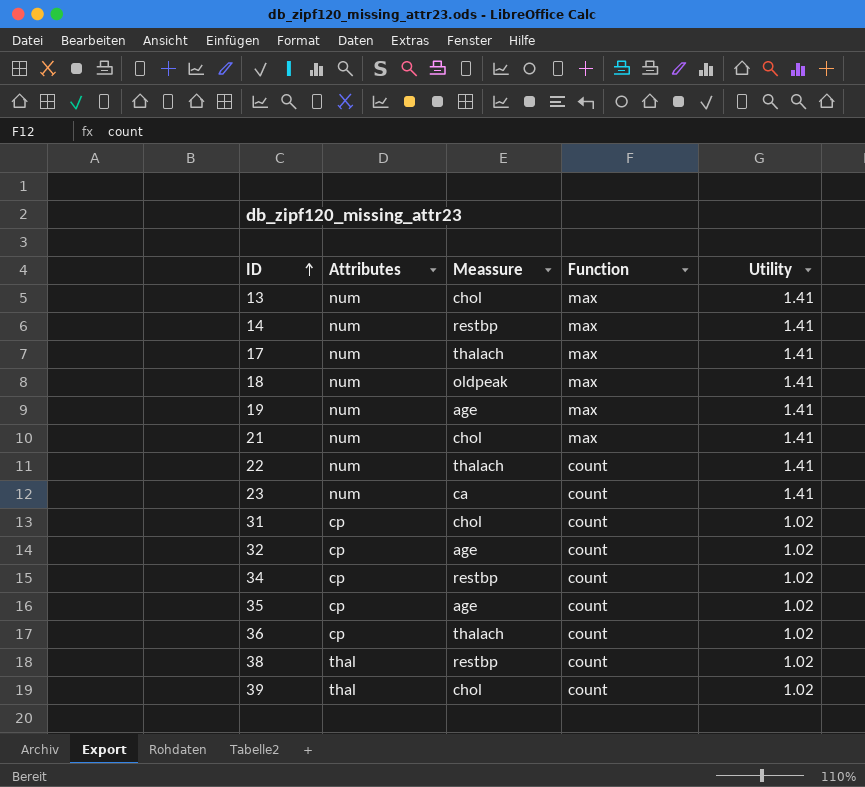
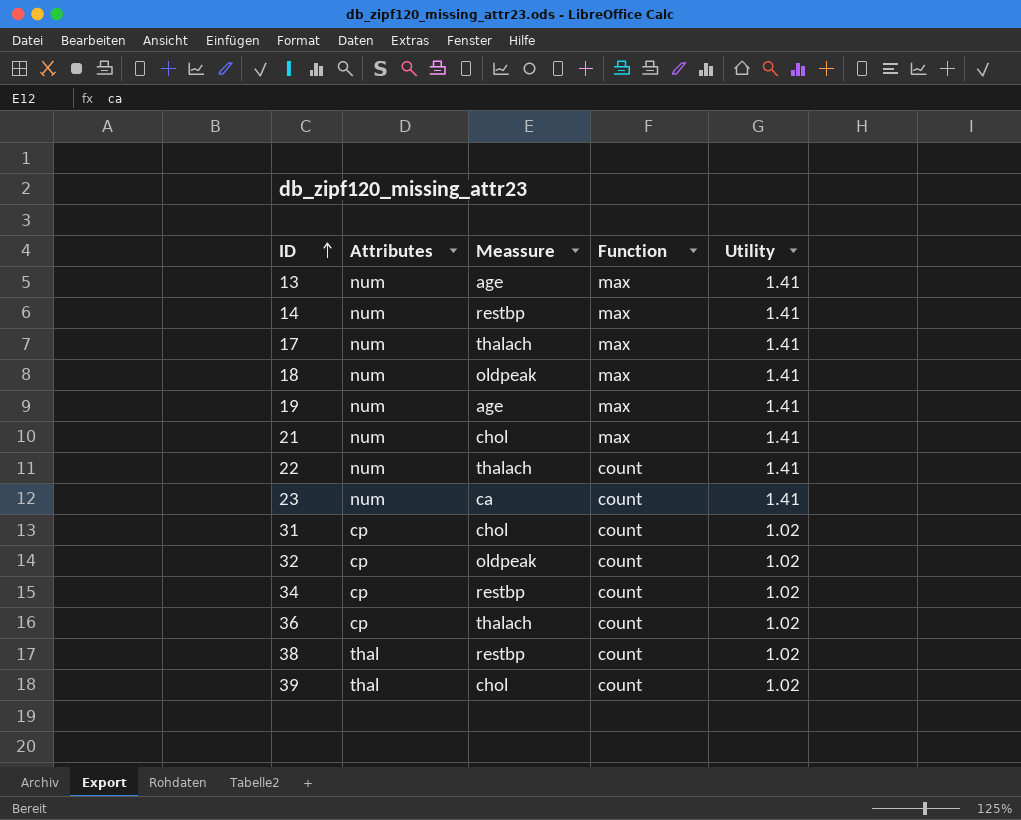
row 35: cp | age | count | 1.02 -> none
13 | Meassure: chol -> age
32 | Meassure: age -> oldpeak

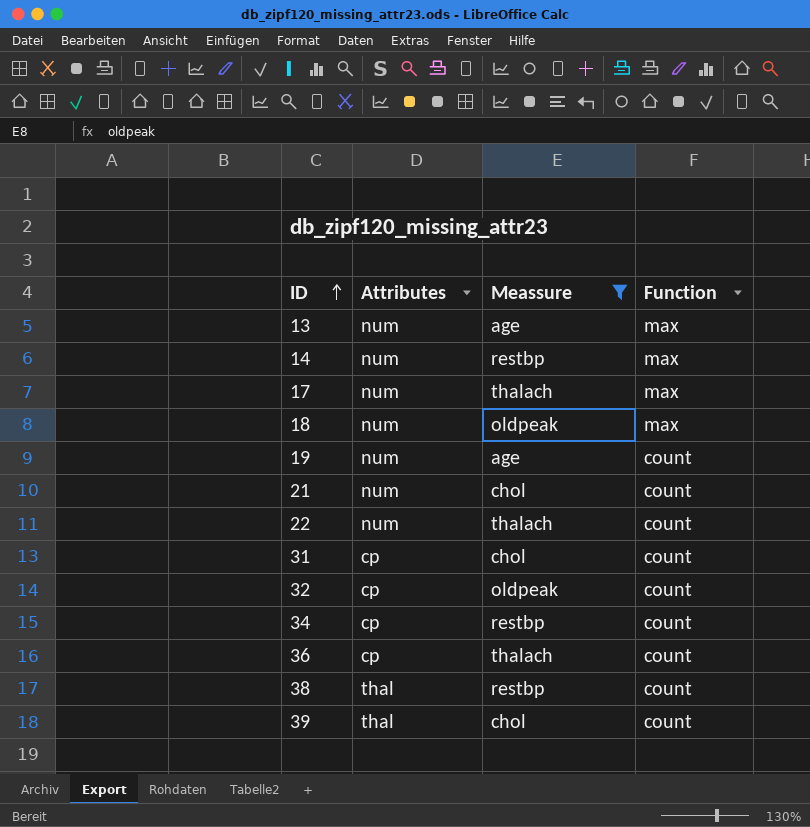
filter: none -> Meassure != ca
column Utility | position: 5 -> none
19 | Function: max -> count
21 | Function: max -> count

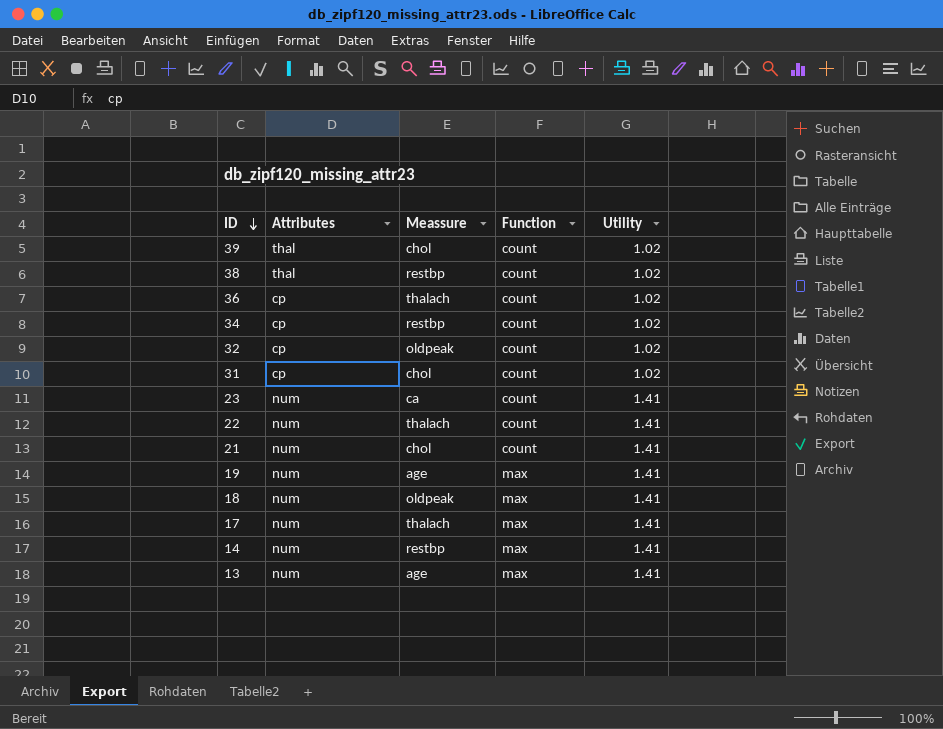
filter: Meassure != ca -> none
row order: ID ascending -> ID descending
column Utility | position: none -> 5
19 | Function: count -> max

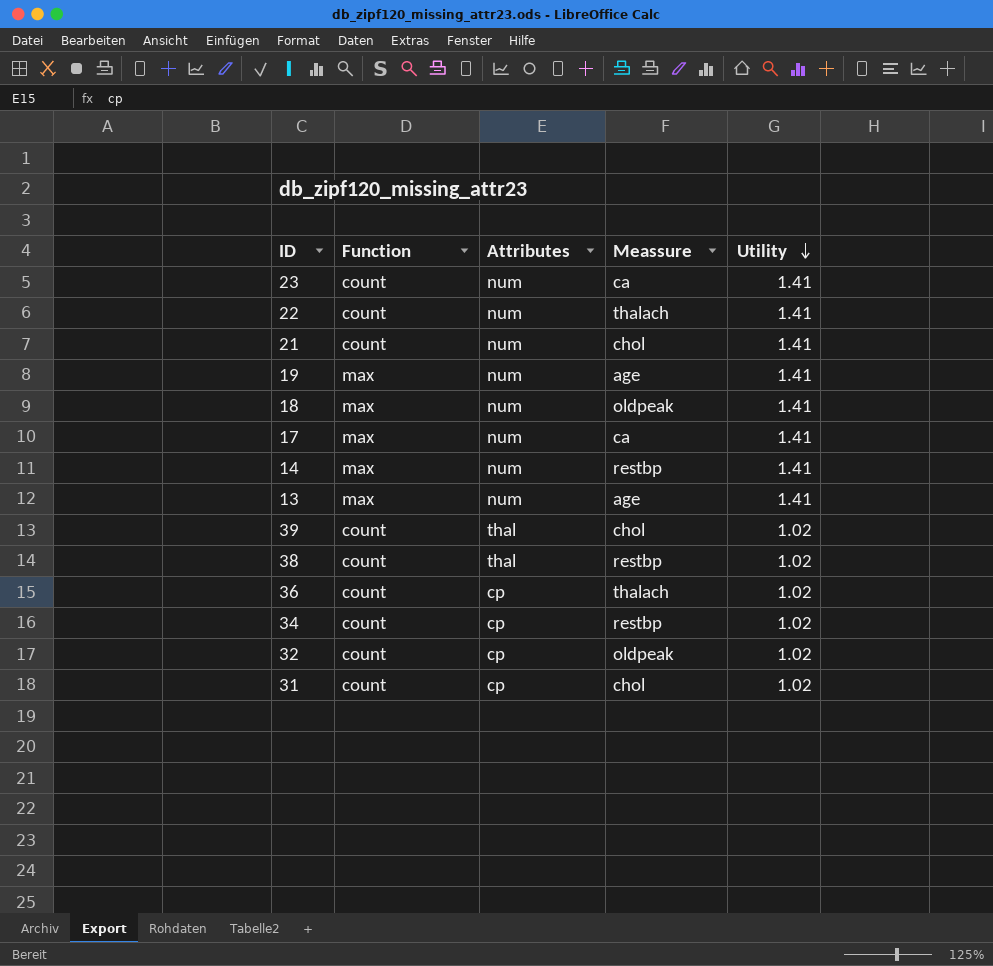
row order: ID descending -> Utility descending
column Function | position: 4 -> 2
17 | Meassure: thalach -> ca

